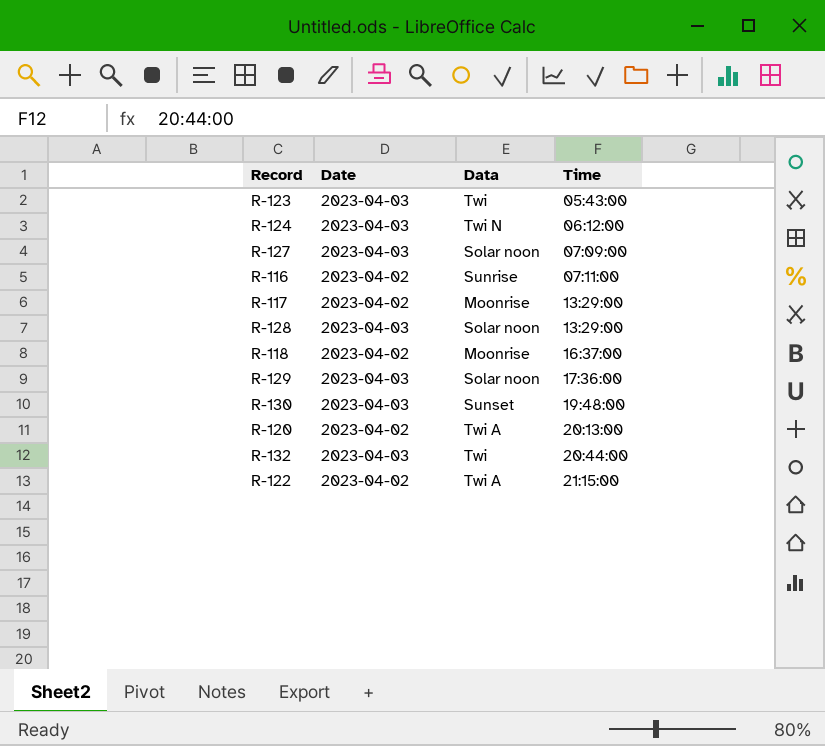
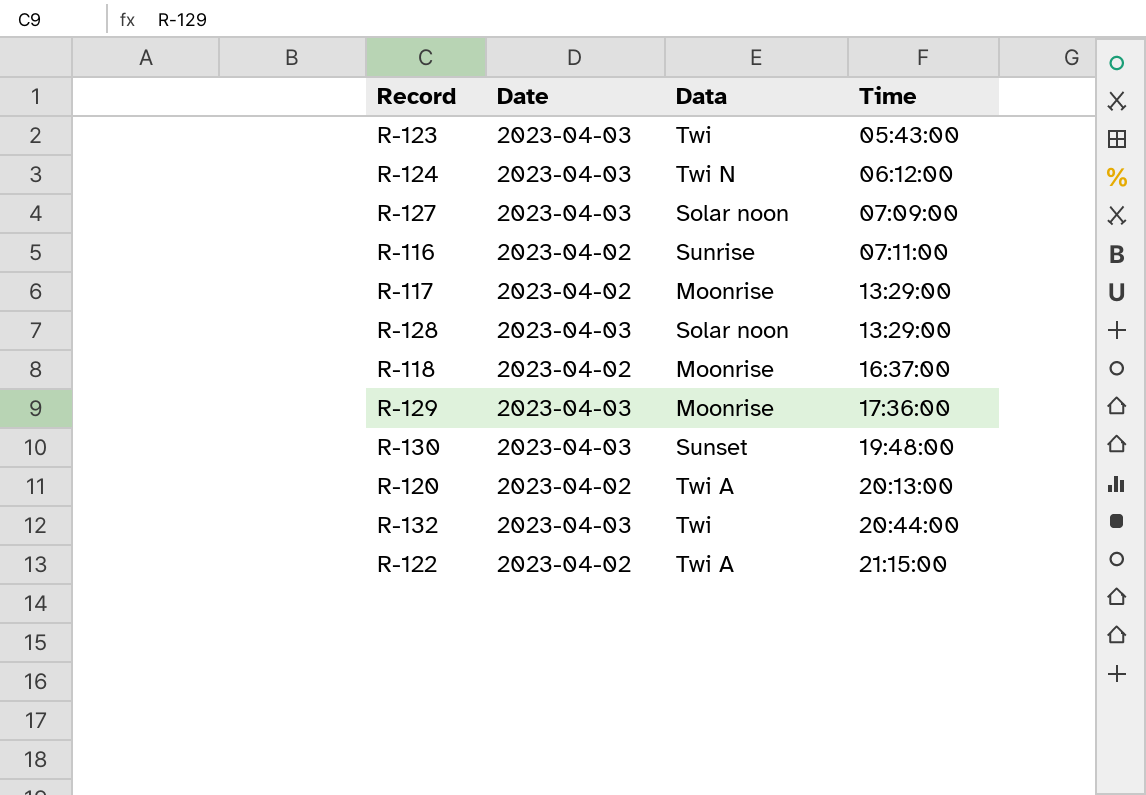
R-129 | Data: Solar noon -> Moonrise

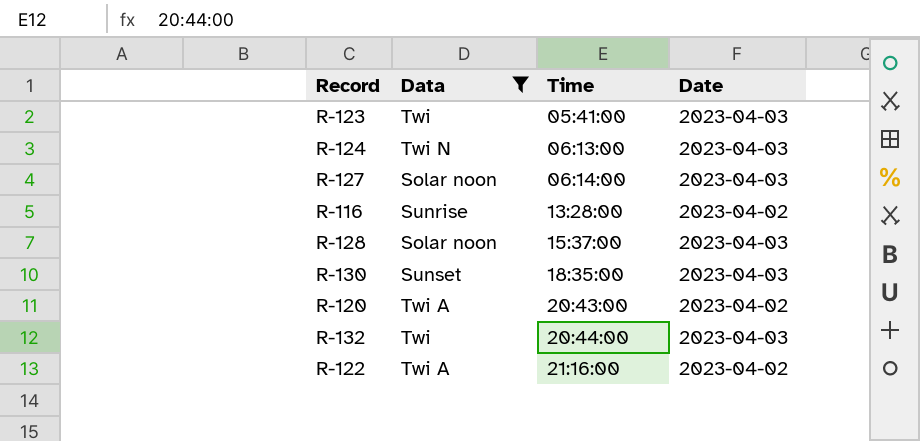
filter: none -> Data != Moonrise
column Date | position: 2 -> 4
R-123 | Time: 05:43:00 -> 05:41:00
R-124 | Time: 06:12:00 -> 06:13:00
R-127 | Time: 07:09:00 -> 06:14:00
R-116 | Time: 07:11:00 -> 13:28:00
R-128 | Time: 13:29:00 -> 15:37:00
R-130 | Time: 19:48:00 -> 18:35:00
R-120 | Time: 20:13:00 -> 20:43:00
R-122 | Time: 21:15:00 -> 21:16:00

